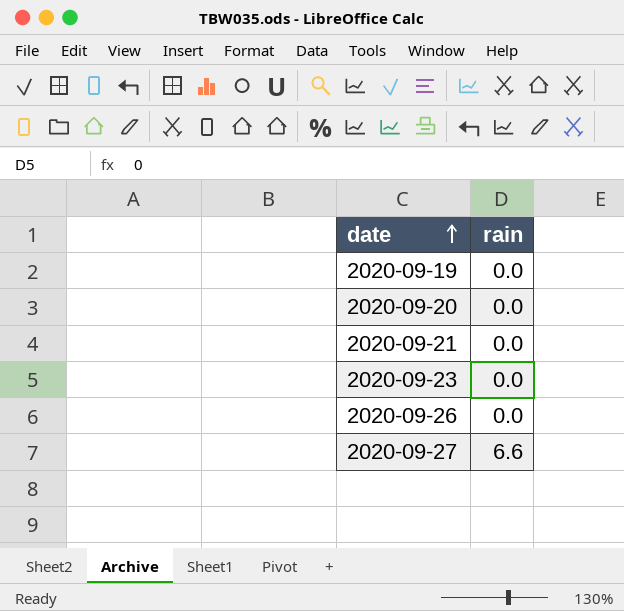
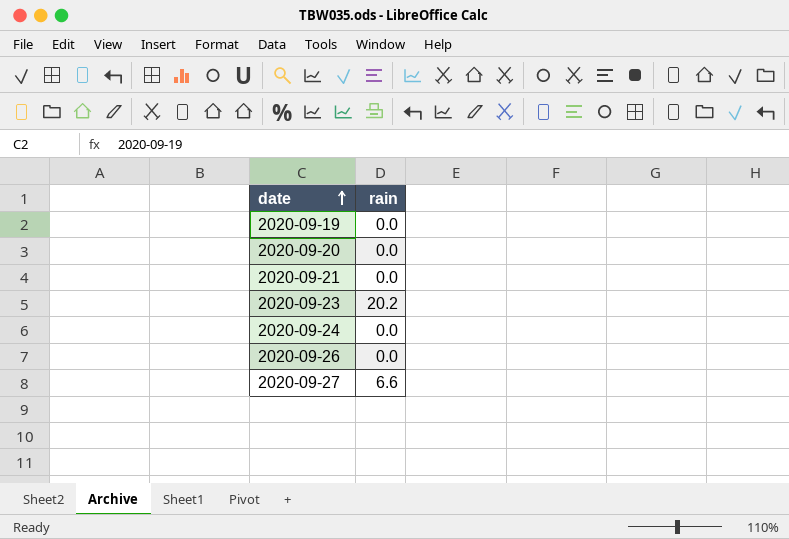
2020-09-23 | rain: 0.0 -> 20.2
row 2020-09-24: none -> 0.0

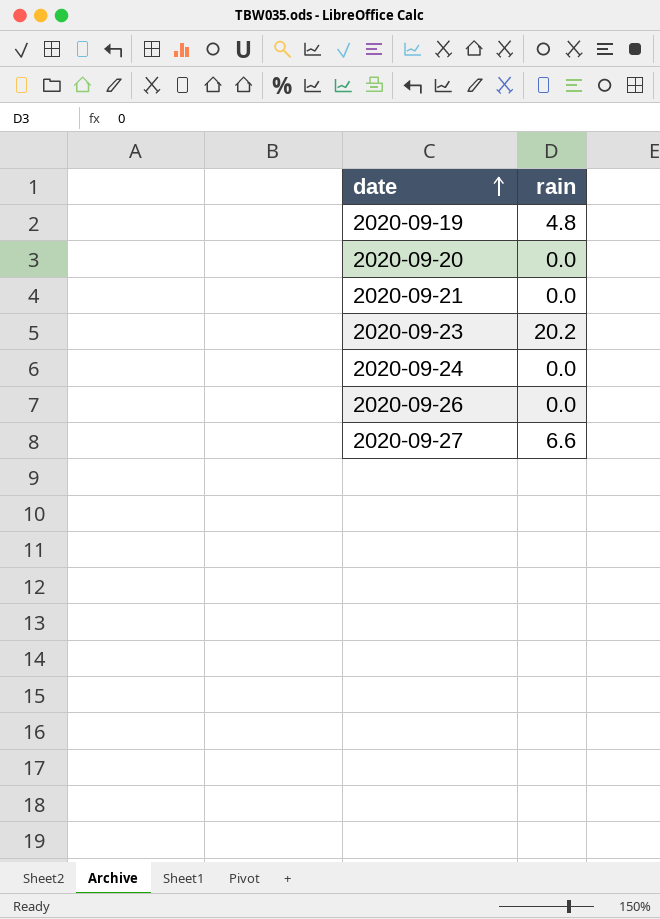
2020-09-19 | rain: 0.0 -> 4.8

